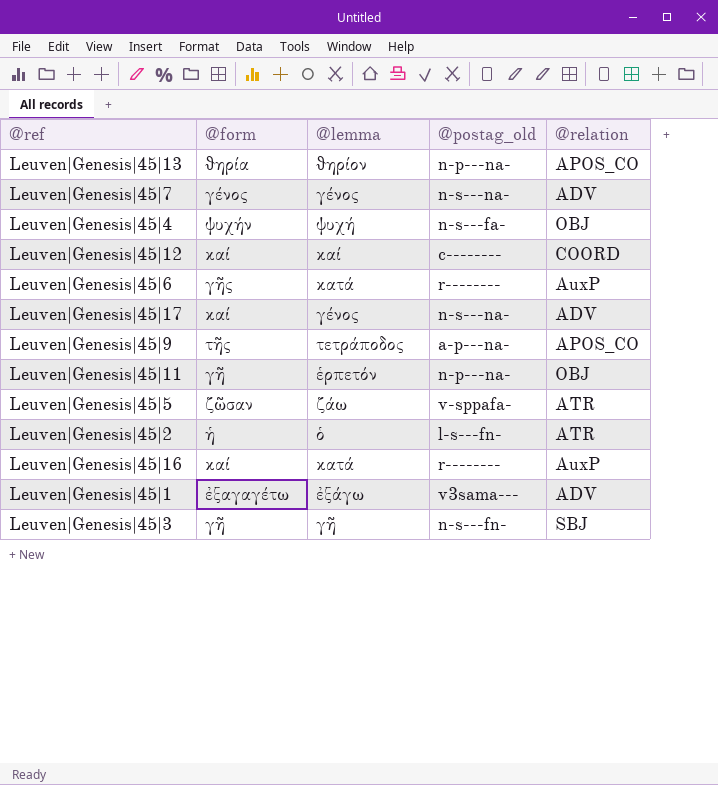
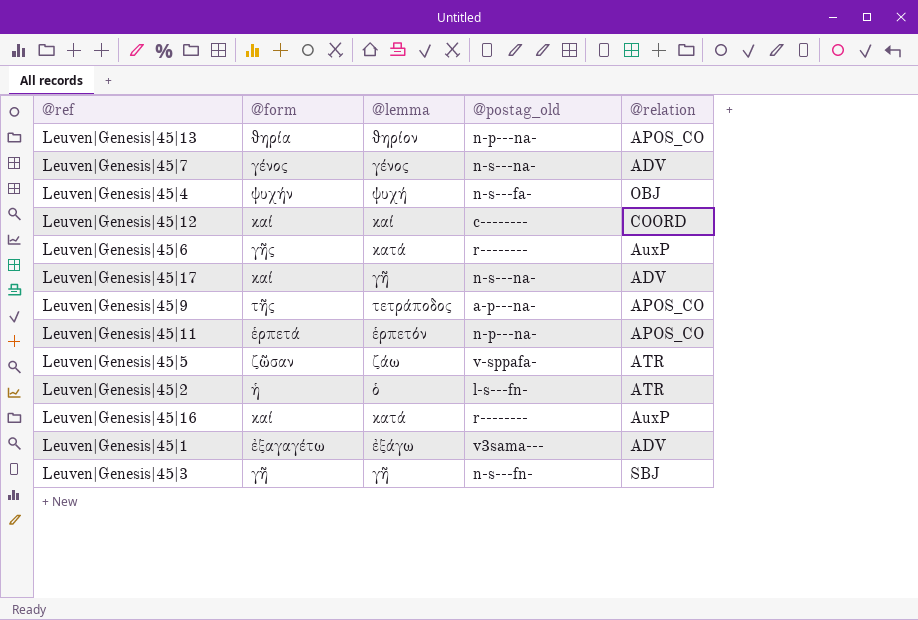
Leuven|Genesis|45|17 | @lemma: γένος -> γῆ
Leuven|Genesis|45|11 | @form: γῆ -> ἑρπετά
Leuven|Genesis|45|11 | @relation: OBJ -> APOS_CO

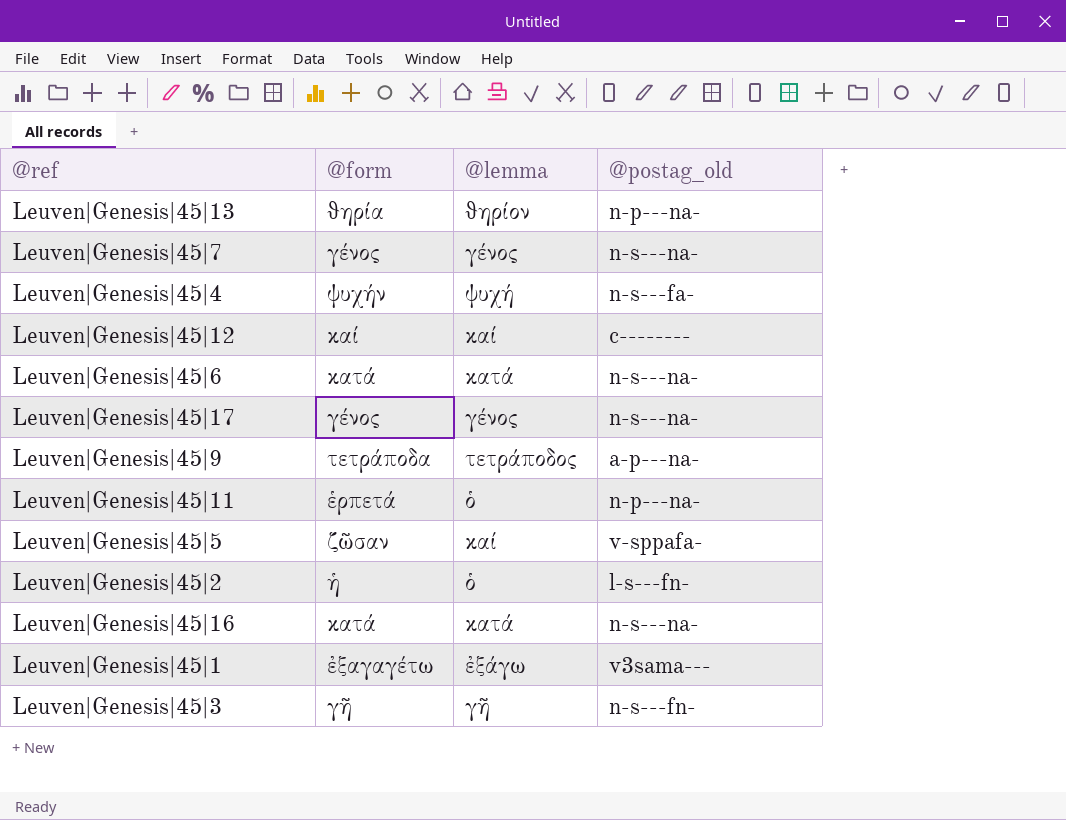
column @relation | position: 5 -> none
Leuven|Genesis|45|6 | @form: γῆς -> κατά
Leuven|Genesis|45|6 | @postag_old: r-------- -> n-s---na-
Leuven|Genesis|45|17 | @form: καί -> γένος
Leuven|Genesis|45|17 | @lemma: γῆ -> γένος
Leuven|Genesis|45|9 | @form: τῆς -> τετράποδα
Leuven|Genesis|45|11 | @lemma: ἑρπετόν -> ὁ
Leuven|Genesis|45|5 | @lemma: ζάω -> καί
Leuven|Genesis|45|16 | @form: καί -> κατά
Leuven|Genesis|45|16 | @postag_old: r-------- -> n-s---na-

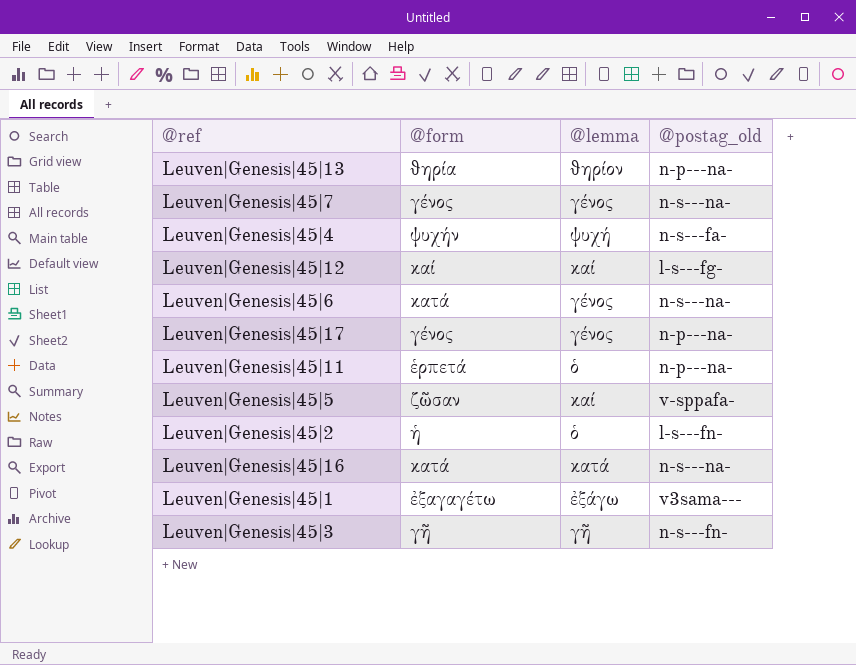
row Leuven|Genesis|45|9: τετράποδα | τετράποδος | a-p---na- -> none
Leuven|Genesis|45|12 | @postag_old: c-------- -> l-s---fg-
Leuven|Genesis|45|6 | @lemma: κατά -> γένος
Leuven|Genesis|45|17 | @postag_old: n-s---na- -> n-p---na-

